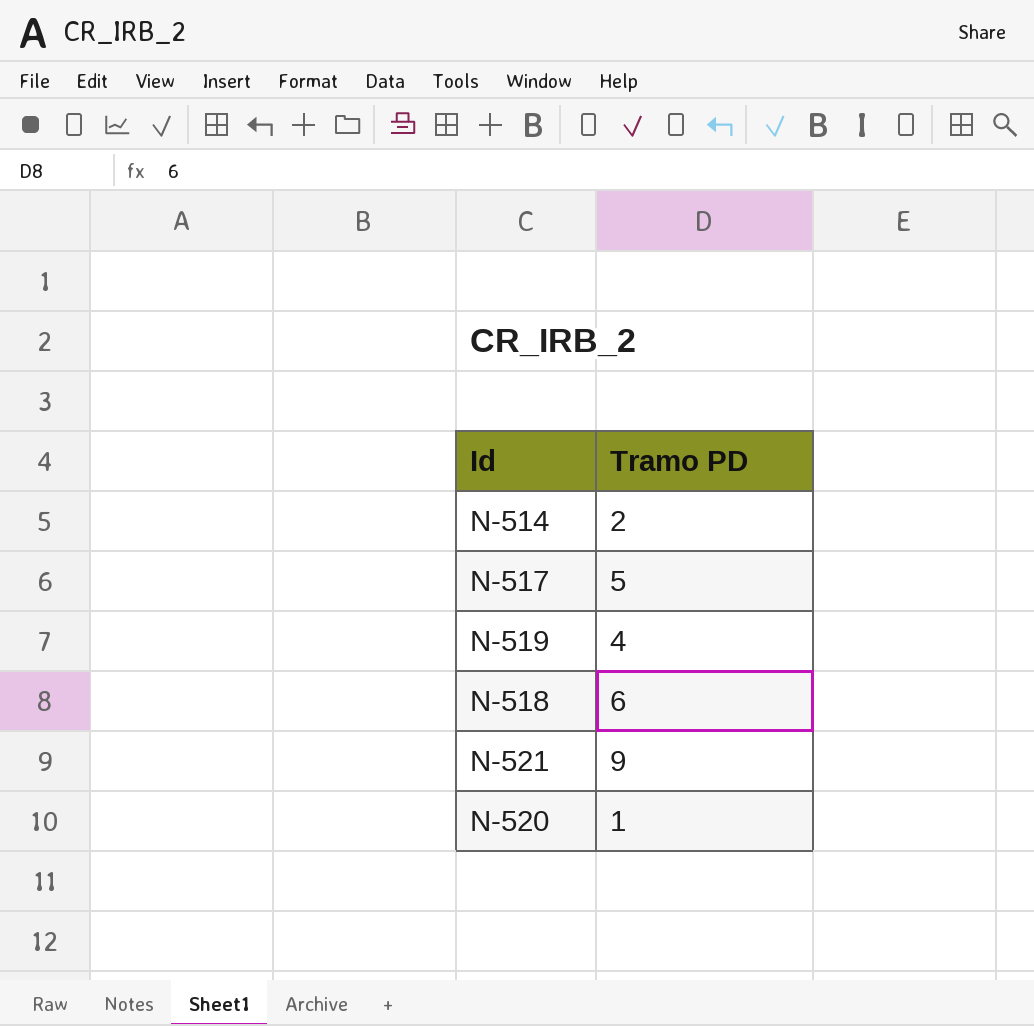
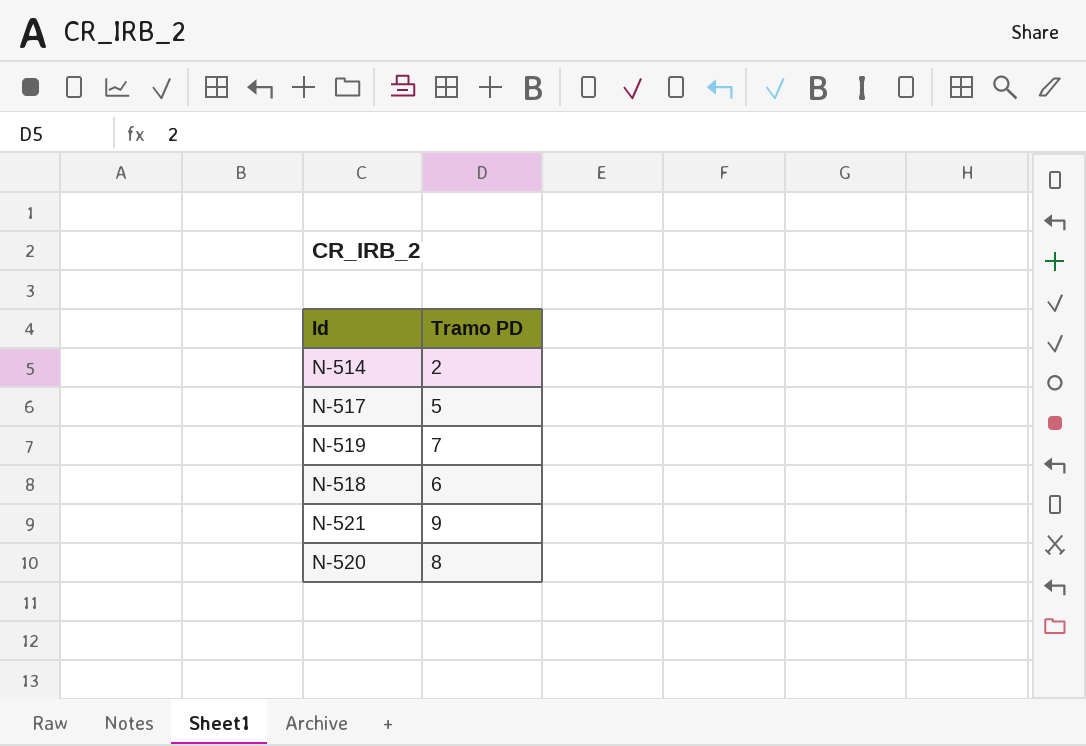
N-519 | Tramo PD: 4 -> 7
N-520 | Tramo PD: 1 -> 8

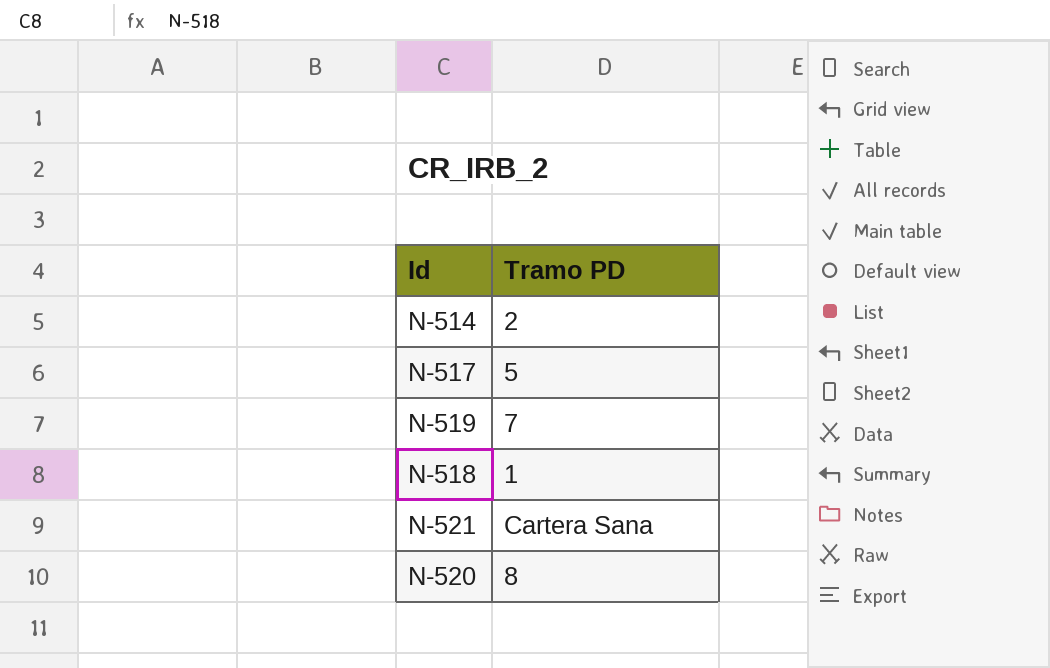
N-518 | Tramo PD: 6 -> 1
N-521 | Tramo PD: 9 -> Cartera Sana

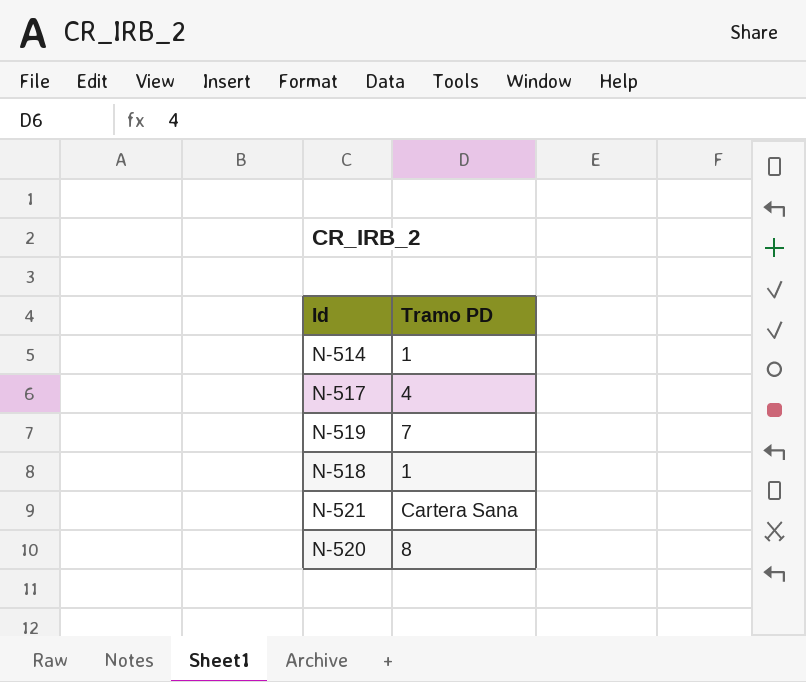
N-514 | Tramo PD: 2 -> 1
N-517 | Tramo PD: 5 -> 4

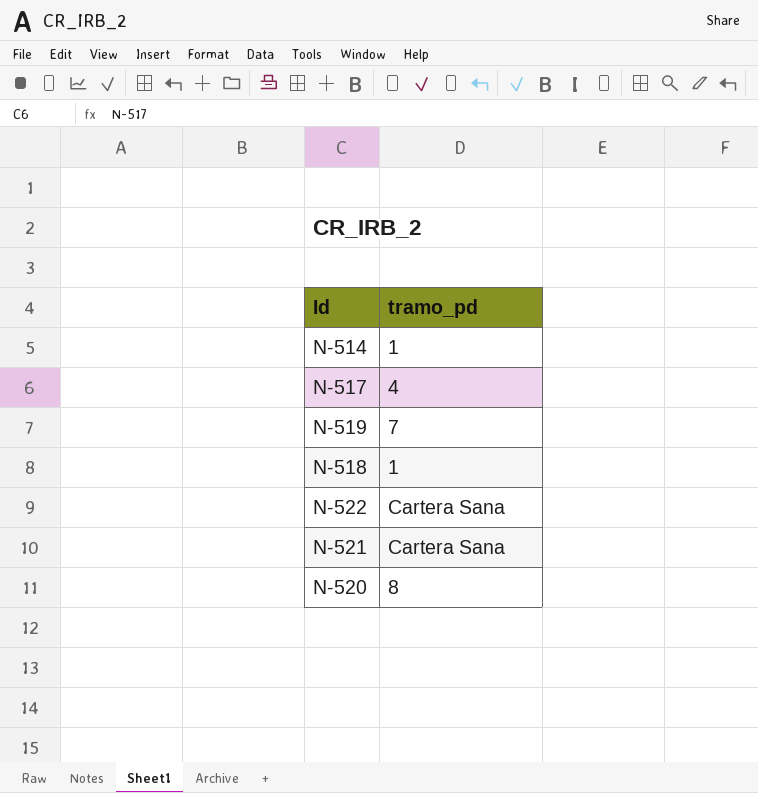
column name: Tramo PD -> tramo_pd
row N-522: none -> Cartera Sana

